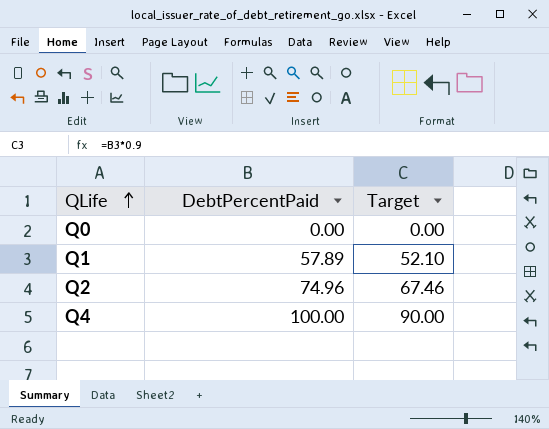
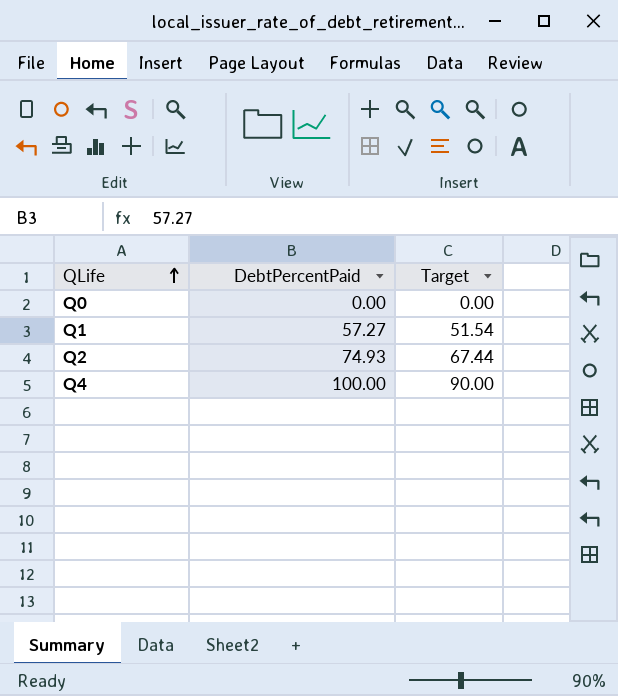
Q1 | DebtPercentPaid: 57.89 -> 57.27
Q1 | Target: 52.10 -> 51.54
Q2 | DebtPercentPaid: 74.96 -> 74.93
Q2 | Target: 67.46 -> 67.44

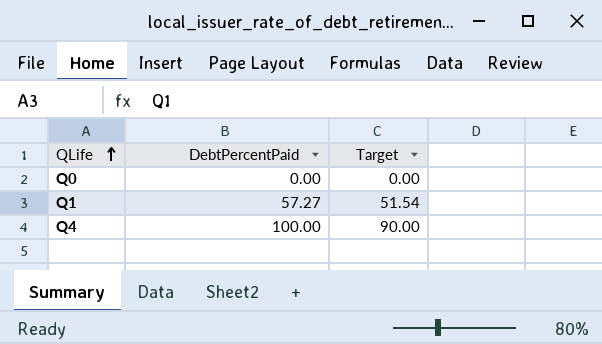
row Q2: 74.93 | 67.44 -> none

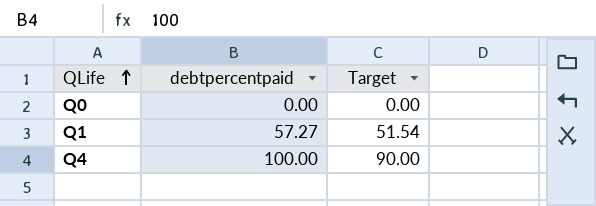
column name: DebtPercentPaid -> debtpercentpaid

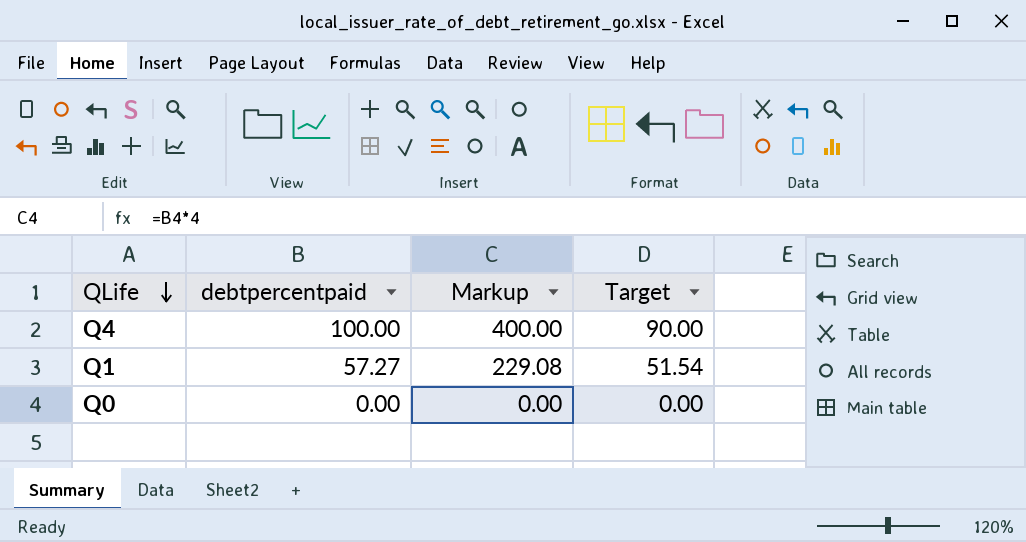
row order: QLife ascending -> QLife descending
column Markup | formula: none -> [debtpercentpaid] * 4

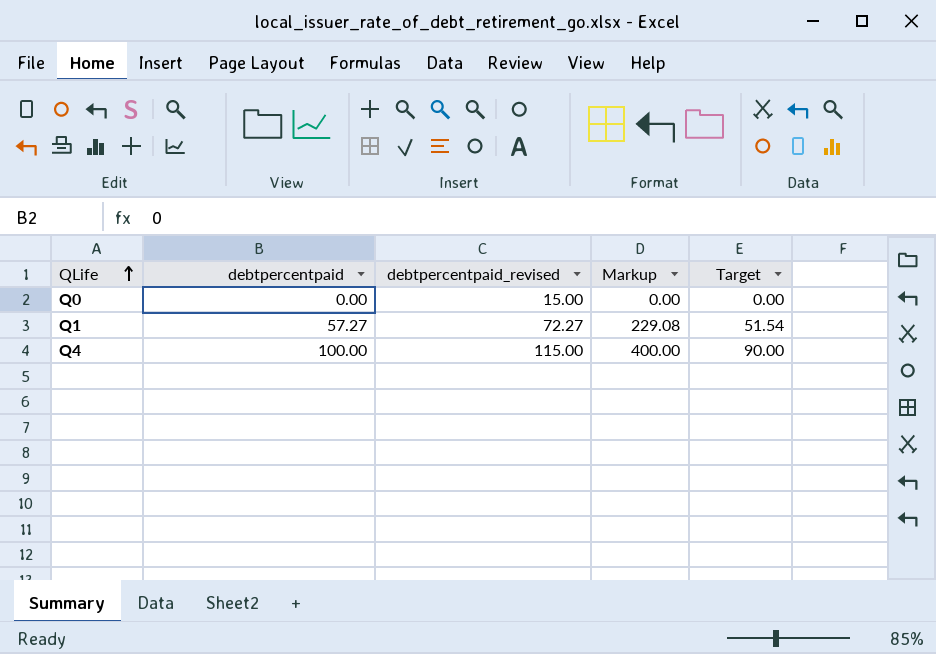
row order: QLife descending -> QLife ascending
column debtpercentpaid_revised | formula: none -> [debtpercentpaid] + 15

